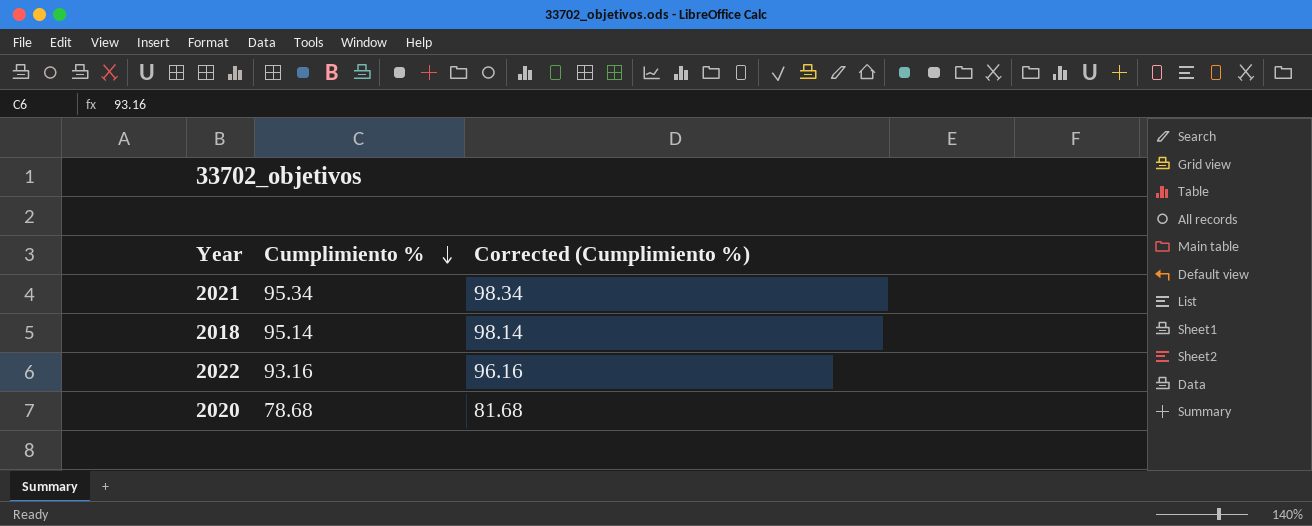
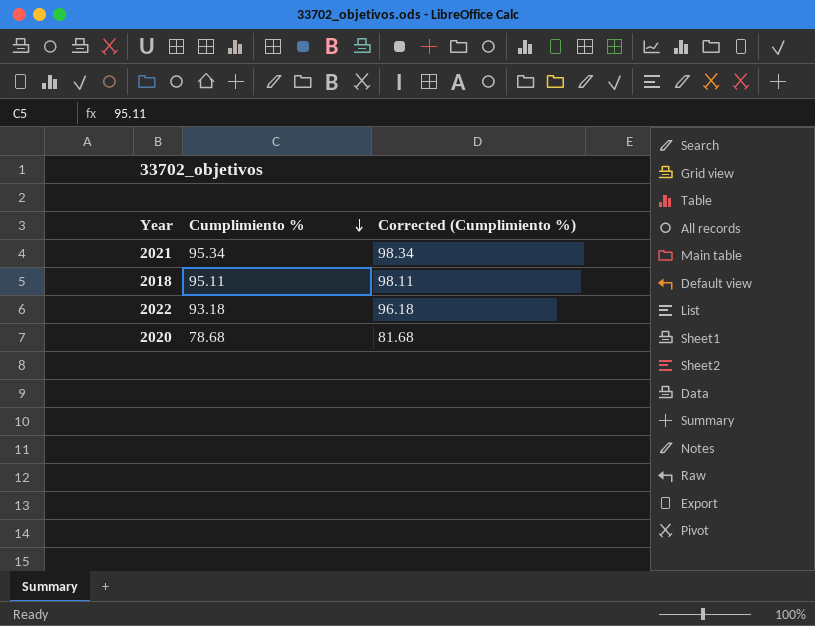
2018 | Cumplimiento %: 95.14 -> 95.11
2018 | Corrected (Cumplimiento %): 98.14 -> 98.11
2022 | Cumplimiento %: 93.16 -> 93.18
2022 | Corrected (Cumplimiento %): 96.16 -> 96.18

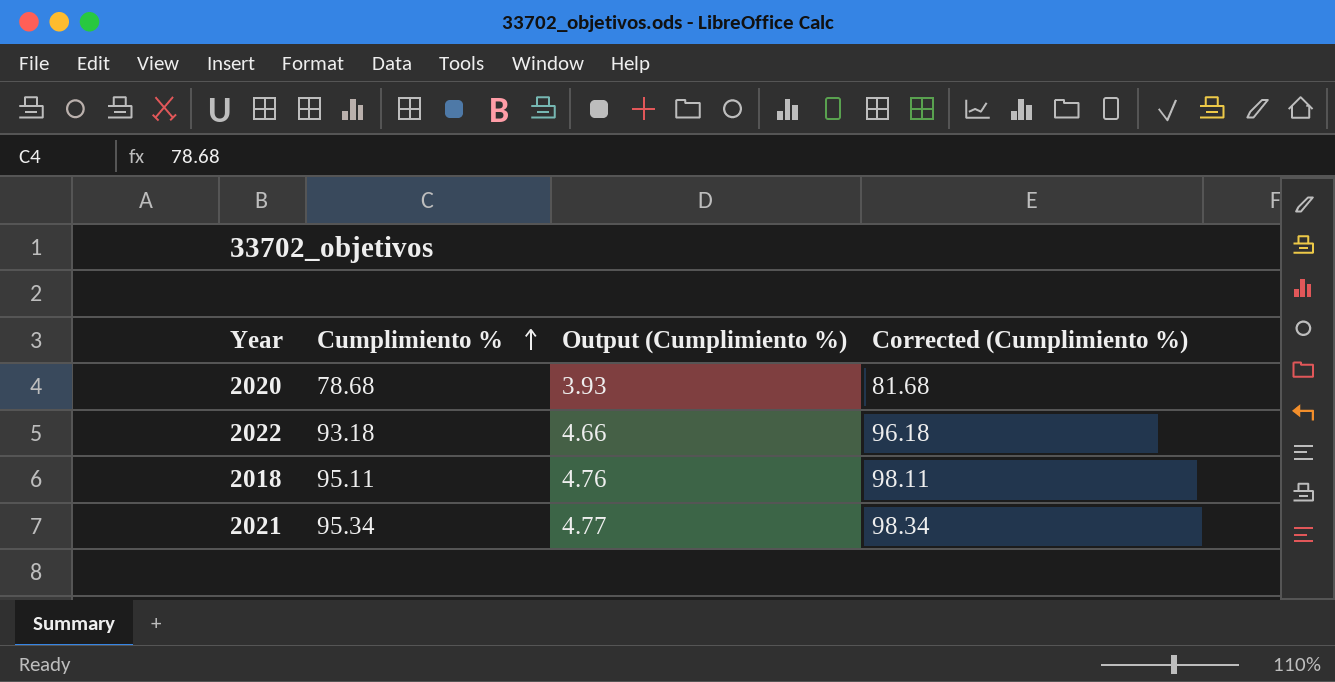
row order: Cumplimiento % descending -> Cumplimiento % ascending
column Output (Cumplimiento %) | formula: none -> [Cumplimiento %] * 0.05

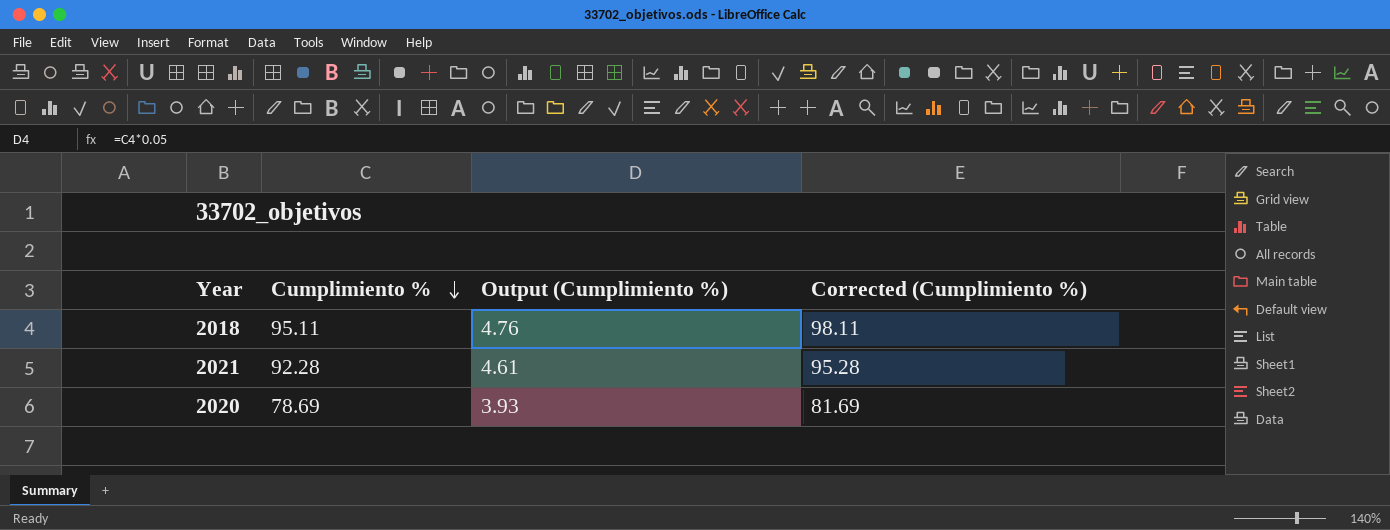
row order: Cumplimiento % ascending -> Cumplimiento % descending
row 2022: 93.18 | 4.66 | 96.18 -> none
2021 | Cumplimiento %: 95.34 -> 92.28
2021 | Output (Cumplimiento %): 4.77 -> 4.61
2021 | Corrected (Cumplimiento %): 98.34 -> 95.28
2020 | Cumplimiento %: 78.68 -> 78.69
2020 | Corrected (Cumplimiento %): 81.68 -> 81.69

